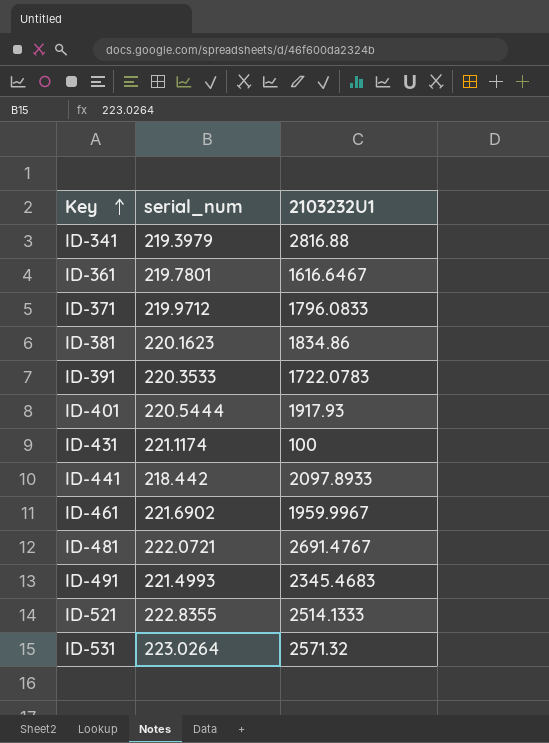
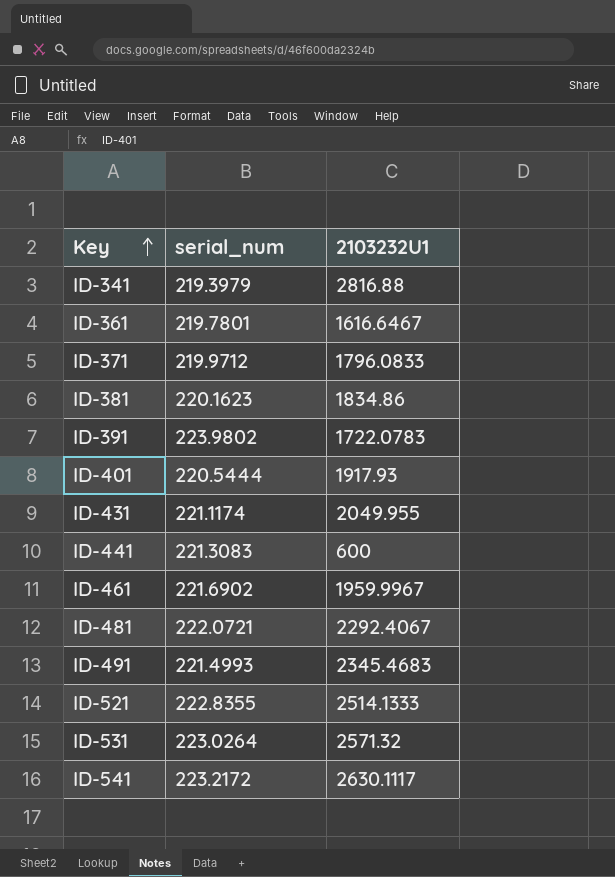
ID-391 | serial_num: 220.3533 -> 223.9802
ID-431 | 2103232U1: 100 -> 2049.955
ID-441 | serial_num: 218.442 -> 221.3083
ID-441 | 2103232U1: 2097.8933 -> 600
ID-481 | 2103232U1: 2691.4767 -> 2292.4067
row ID-541: none -> 223.2172 | 2630.1117

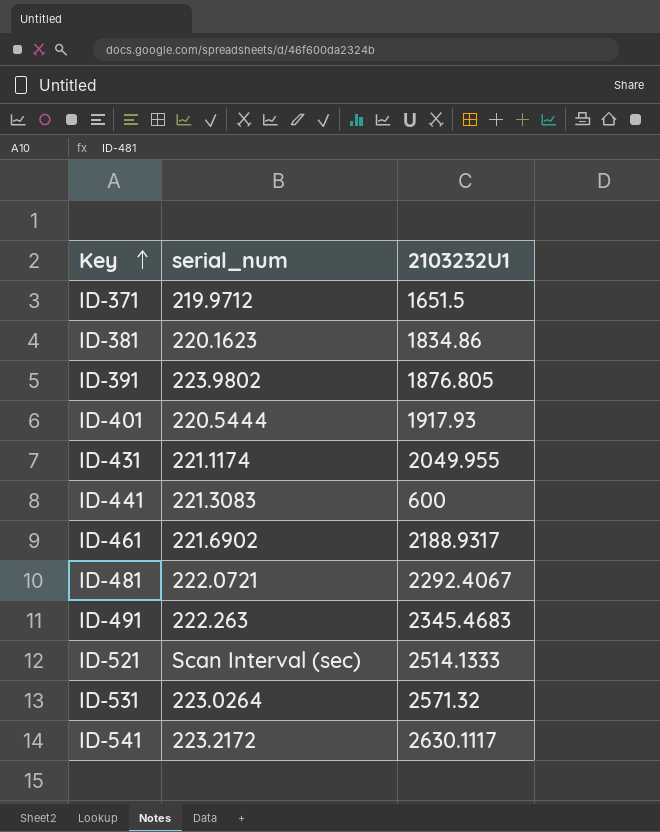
row ID-341: 219.3979 | 2816.88 -> none
row ID-361: 219.7801 | 1616.6467 -> none
ID-371 | 2103232U1: 1796.0833 -> 1651.5
ID-391 | 2103232U1: 1722.0783 -> 1876.805
ID-461 | 2103232U1: 1959.9967 -> 2188.9317
ID-491 | serial_num: 221.4993 -> 222.263
ID-521 | serial_num: 222.8355 -> Scan Interval (sec)

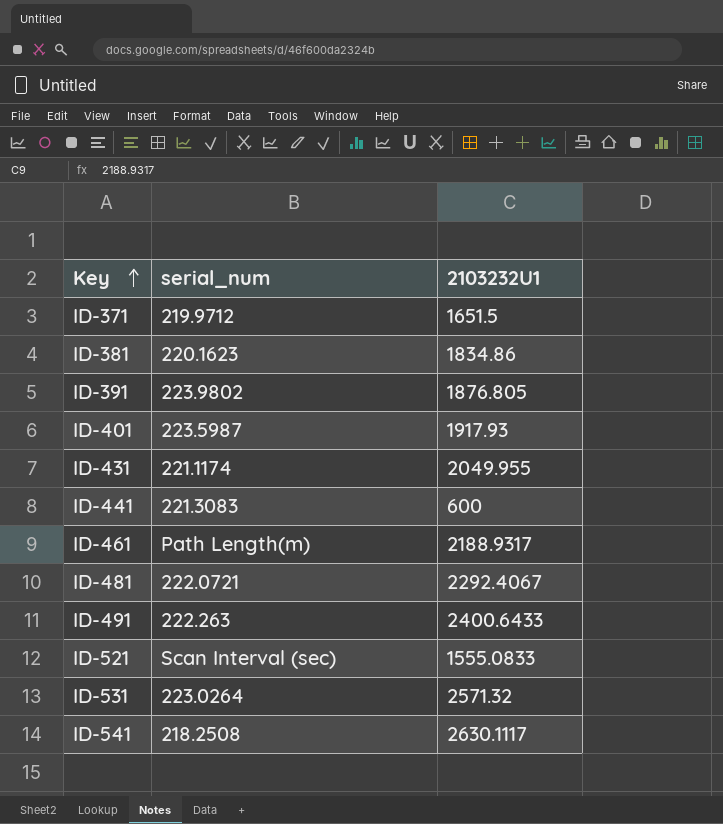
ID-401 | serial_num: 220.5444 -> 223.5987
ID-461 | serial_num: 221.6902 -> Path Length(m)
ID-491 | 2103232U1: 2345.4683 -> 2400.6433
ID-521 | 2103232U1: 2514.1333 -> 1555.0833
ID-541 | serial_num: 223.2172 -> 218.2508

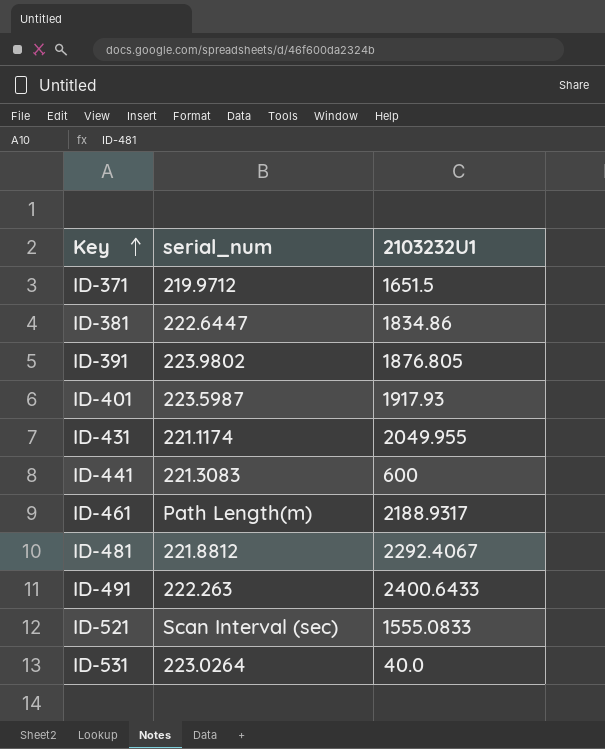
row ID-541: 218.2508 | 2630.1117 -> none
ID-381 | serial_num: 220.1623 -> 222.6447
ID-481 | serial_num: 222.0721 -> 221.8812
ID-531 | 2103232U1: 2571.32 -> 40.0

